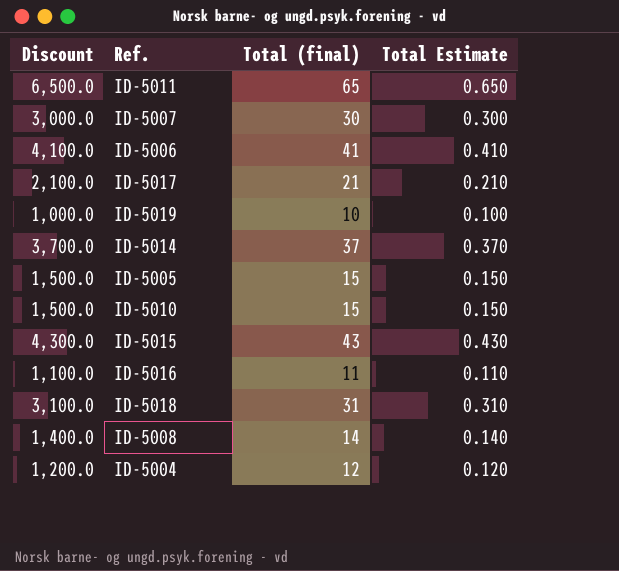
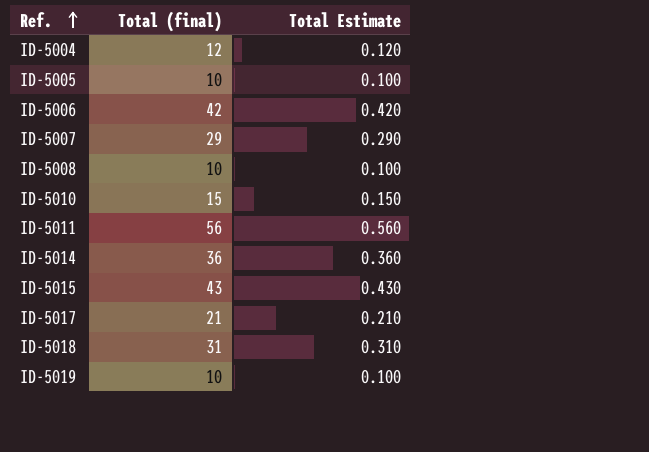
row order: none -> Ref. ascending
column Discount | formula: [Total (final)] * 100 -> none
row ID-5016: 1,100.0 | 11 | 0.110 -> none
ID-5005 | Total (final): 15 -> 10
ID-5005 | Total Estimate: 0.150 -> 0.100
ID-5006 | Total (final): 41 -> 42
ID-5006 | Total Estimate: 0.410 -> 0.420
ID-5007 | Total (final): 30 -> 29
ID-5007 | Total Estimate: 0.300 -> 0.290
ID-5008 | Total (final): 14 -> 10
ID-5008 | Total Estimate: 0.140 -> 0.100
ID-5011 | Total (final): 65 -> 56
ID-5011 | Total Estimate: 0.650 -> 0.560
ID-5014 | Total (final): 37 -> 36
ID-5014 | Total Estimate: 0.370 -> 0.360

